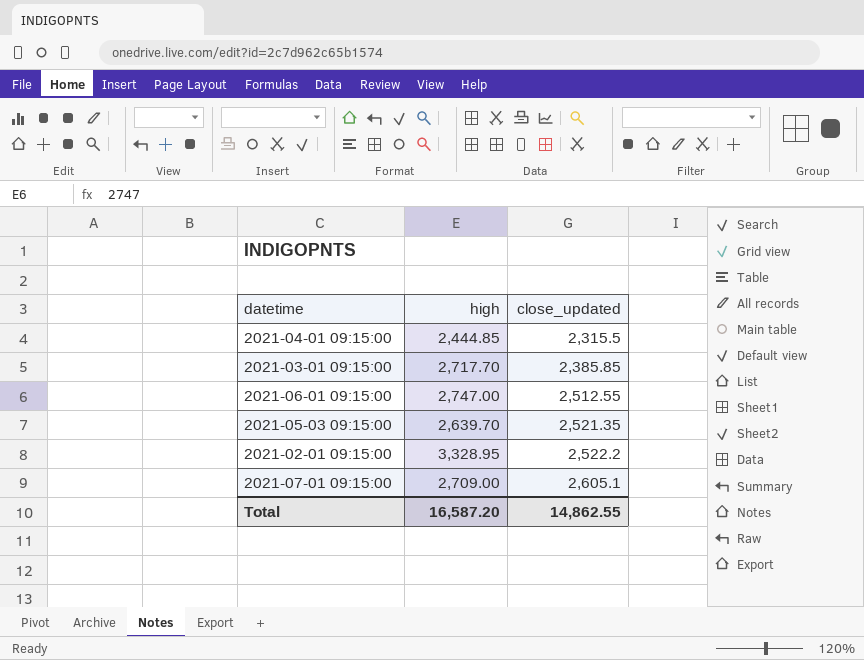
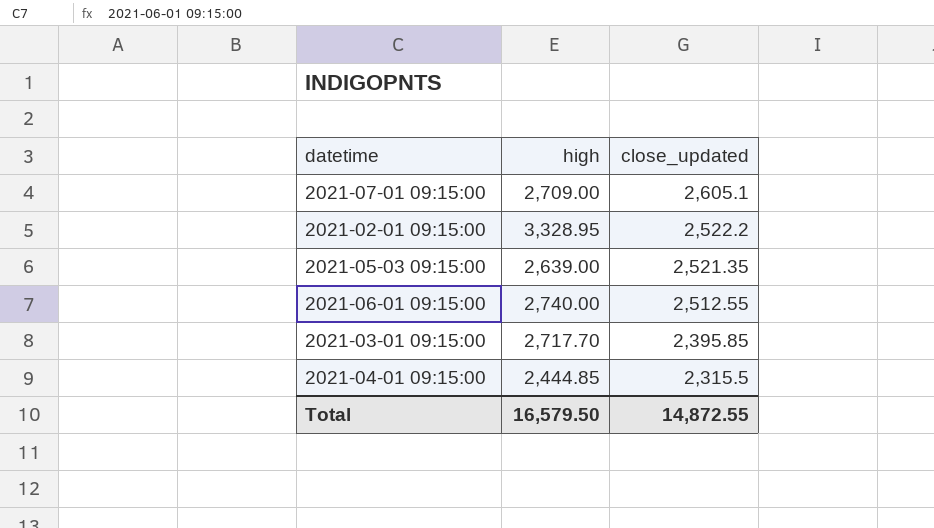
row order: close_updated ascending -> close_updated descending
2021-05-03 09:15:00 | high: 2,639.70 -> 2,639.00
2021-06-01 09:15:00 | high: 2,747.00 -> 2,740.00
2021-03-01 09:15:00 | close_updated: 2,385.85 -> 2,395.85
Total | high: 16,587.20 -> 16,579.50
Total | close_updated: 14,862.55 -> 14,872.55

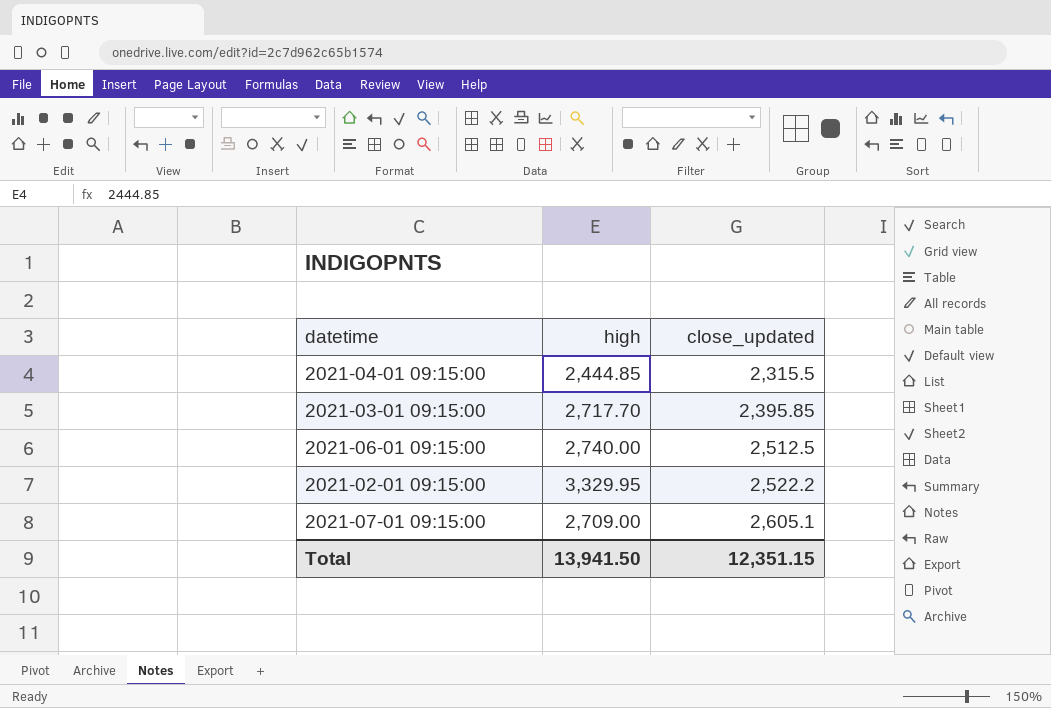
row order: close_updated descending -> close_updated ascending
row 2021-05-03 09:15:00: 2,639.00 | 2,521.35 -> none
2021-06-01 09:15:00 | close_updated: 2,512.55 -> 2,512.5
2021-02-01 09:15:00 | high: 3,328.95 -> 3,329.95
Total | high: 16,579.50 -> 13,941.50
Total | close_updated: 14,872.55 -> 12,351.15

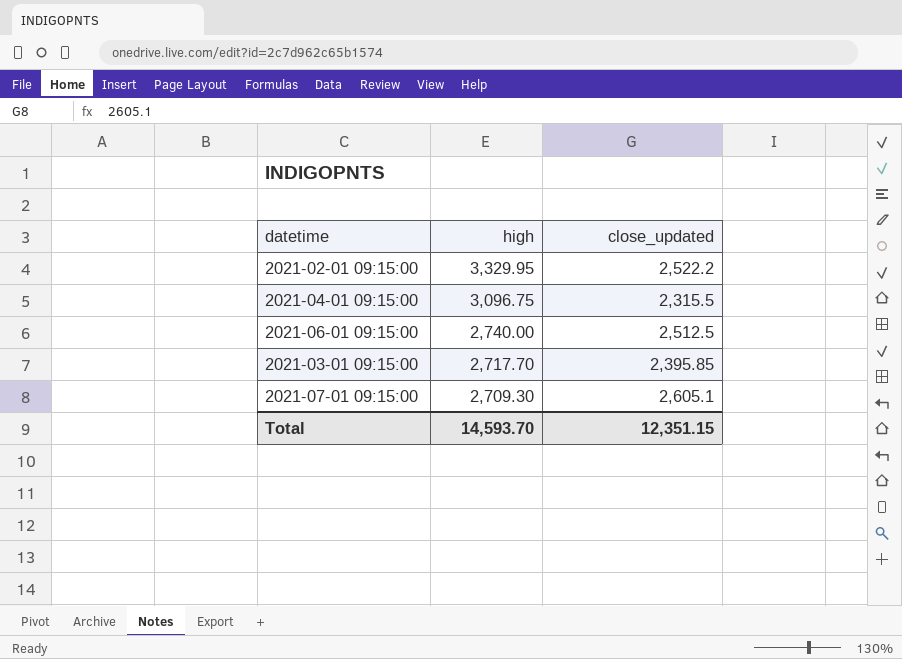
row order: close_updated ascending -> high descending
2021-04-01 09:15:00 | high: 2,444.85 -> 3,096.75
2021-07-01 09:15:00 | high: 2,709.00 -> 2,709.30
Total | high: 13,941.50 -> 14,593.70

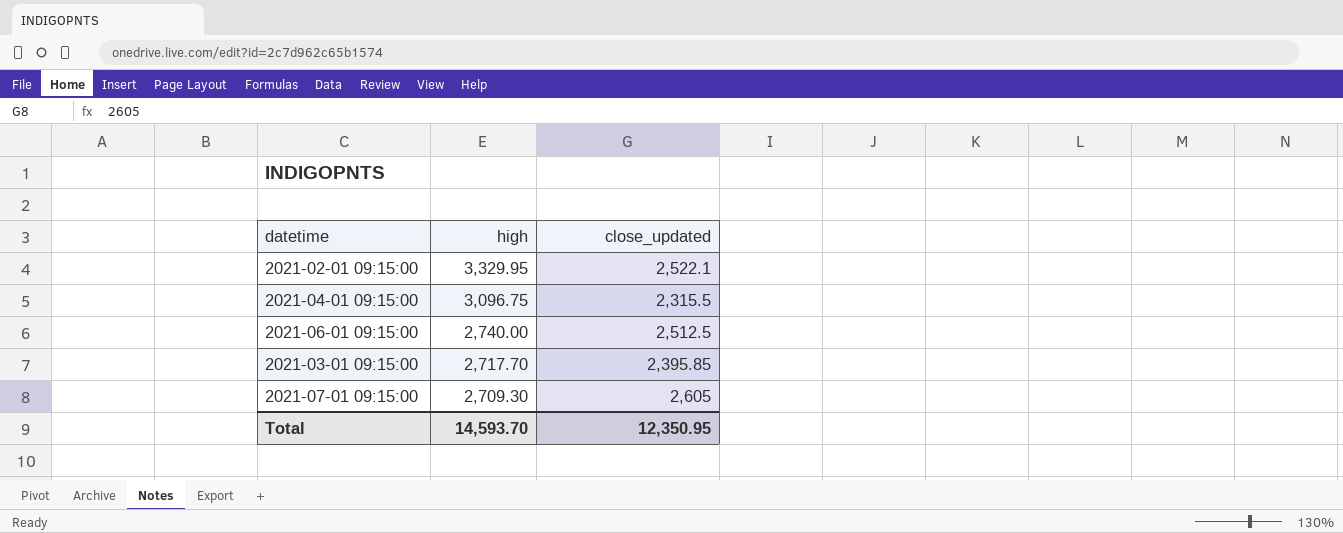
2021-02-01 09:15:00 | close_updated: 2,522.2 -> 2,522.1
2021-07-01 09:15:00 | close_updated: 2,605.1 -> 2,605
Total | close_updated: 12,351.15 -> 12,350.95

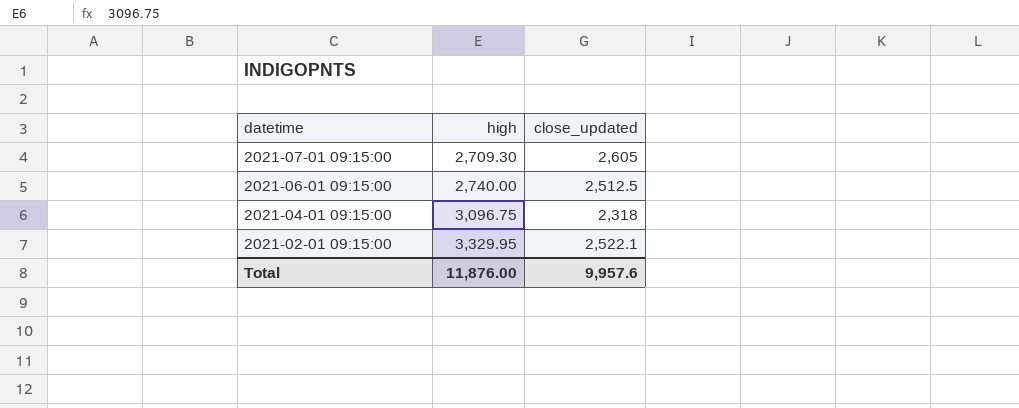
row order: high descending -> datetime descending
row 2021-03-01 09:15:00: 2,717.70 | 2,395.85 -> none
2021-04-01 09:15:00 | close_updated: 2,315.5 -> 2,318
Total | high: 14,593.70 -> 11,876.00
Total | close_updated: 12,350.95 -> 9,957.6

